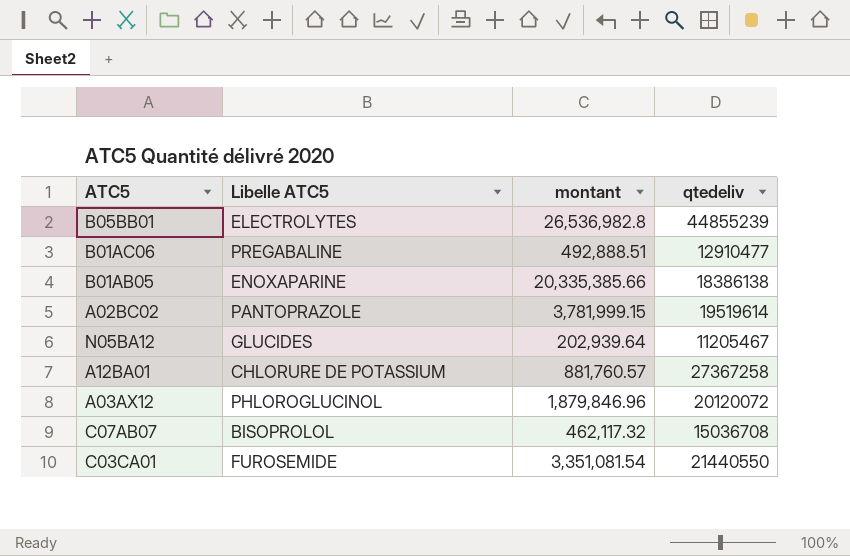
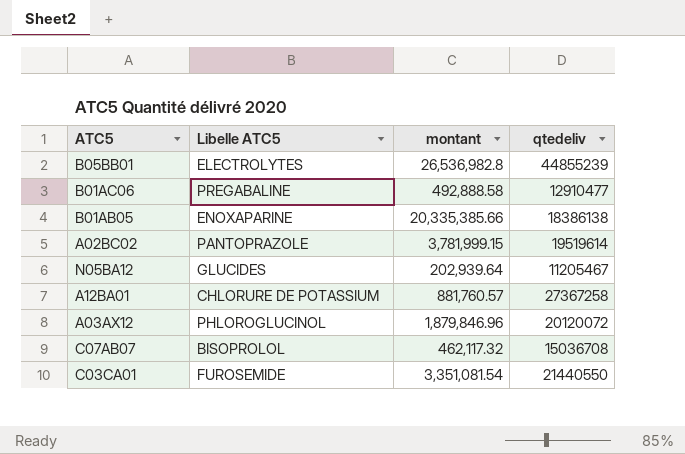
B01AC06 | montant: 492,888.51 -> 492,888.58

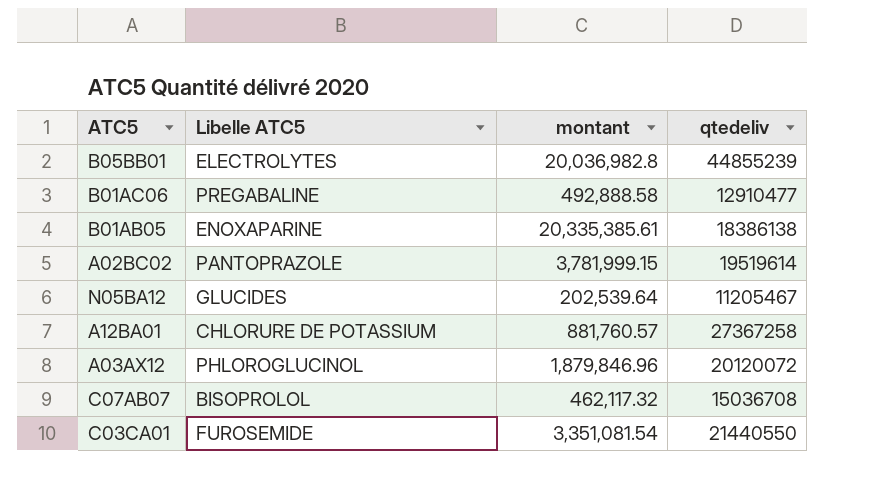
B05BB01 | montant: 26,536,982.8 -> 20,036,982.8
B01AB05 | montant: 20,335,385.66 -> 20,335,385.61
N05BA12 | montant: 202,939.64 -> 202,539.64

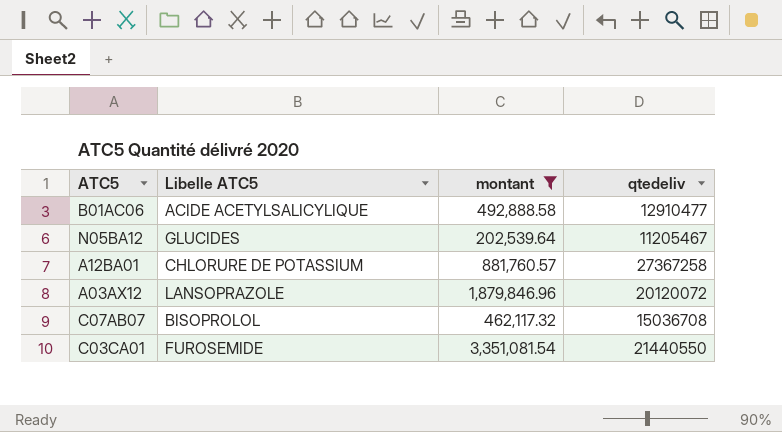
filter: none -> montant <= 3,351,081.54
B01AC06 | Libelle ATC5: PREGABALINE -> ACIDE ACETYLSALICYLIQUE
A03AX12 | Libelle ATC5: PHLOROGLUCINOL -> LANSOPRAZOLE

